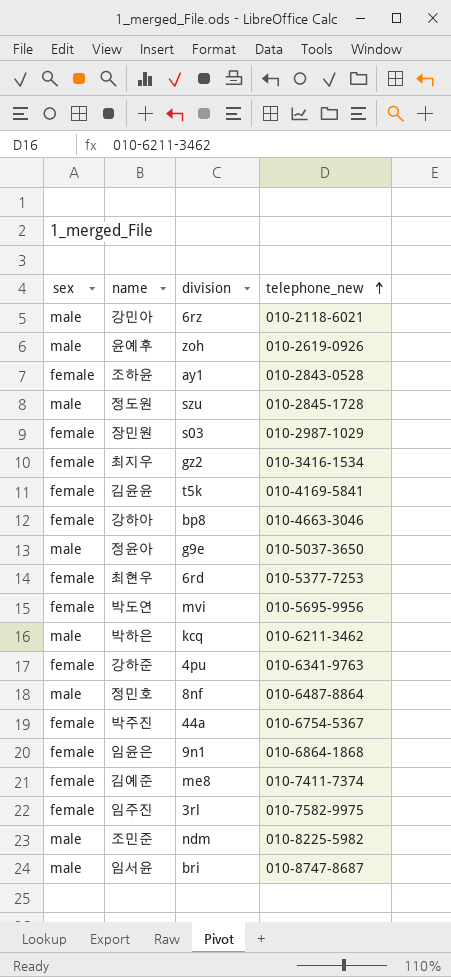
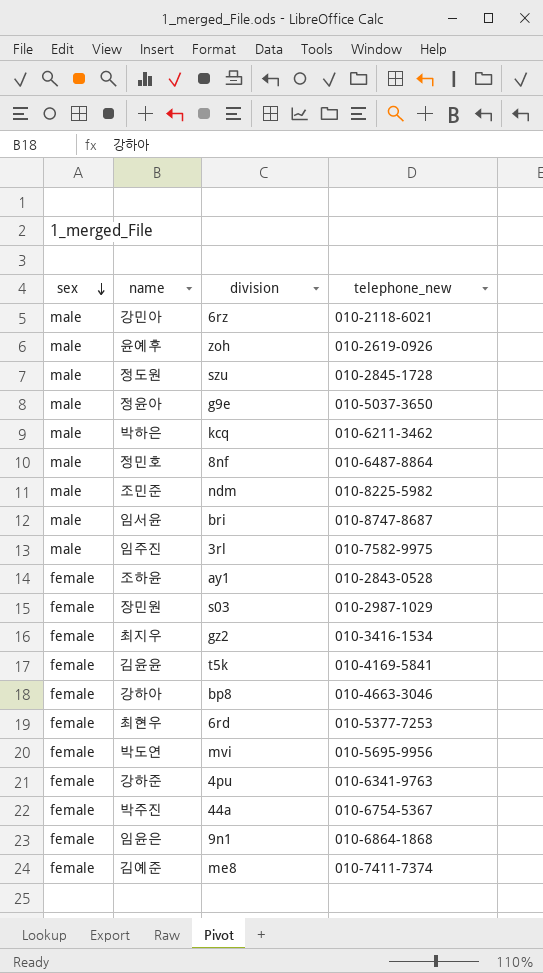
row order: telephone_new ascending -> sex descending
임주진 | sex: female -> male

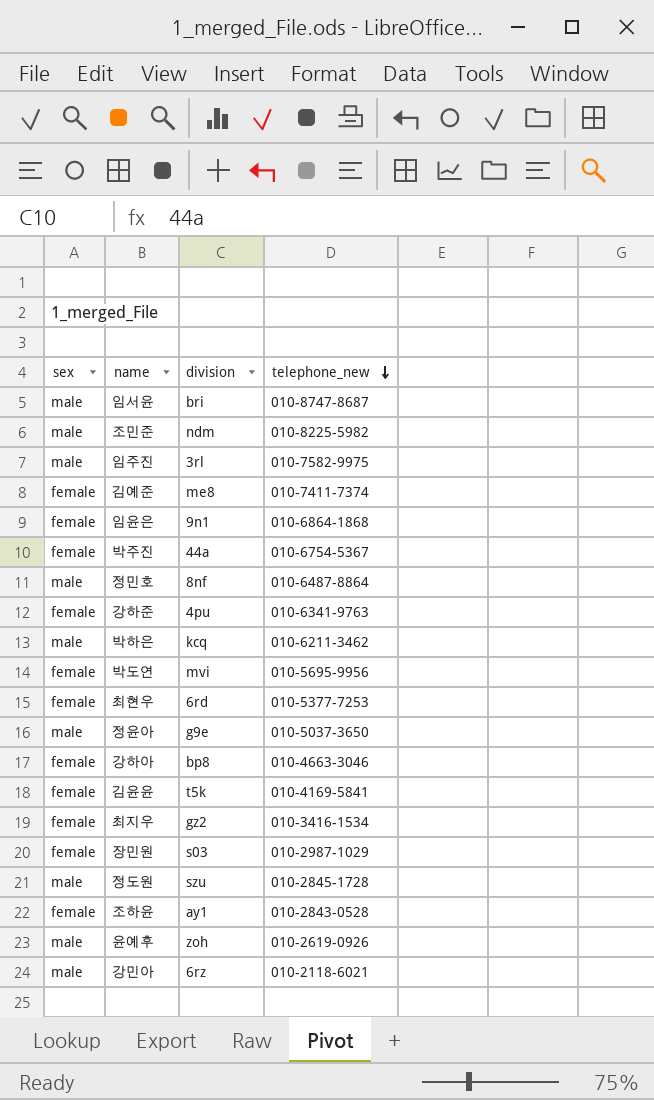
row order: sex descending -> telephone_new descending

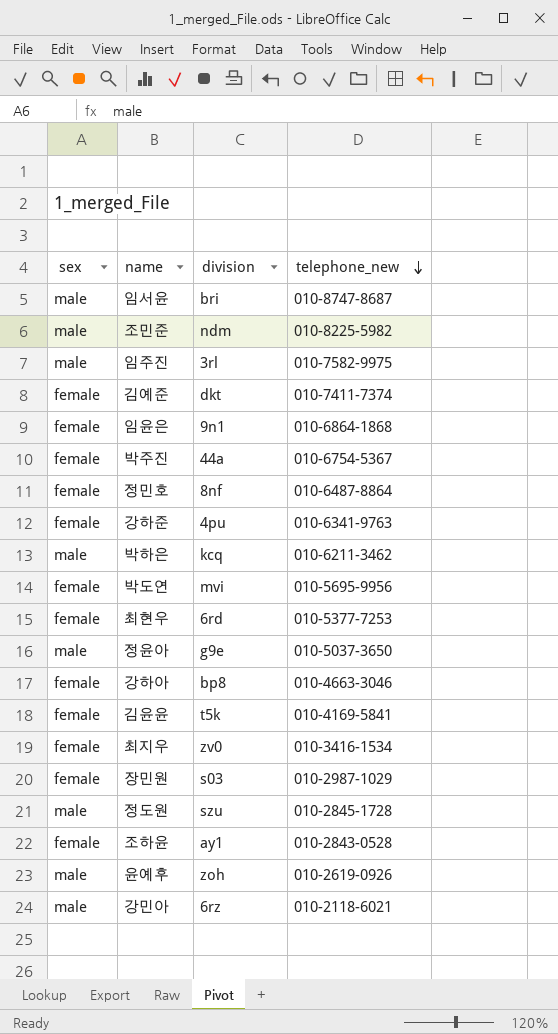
김예준 | division: me8 -> dkt
정민호 | sex: male -> female
최지우 | division: gz2 -> zv0

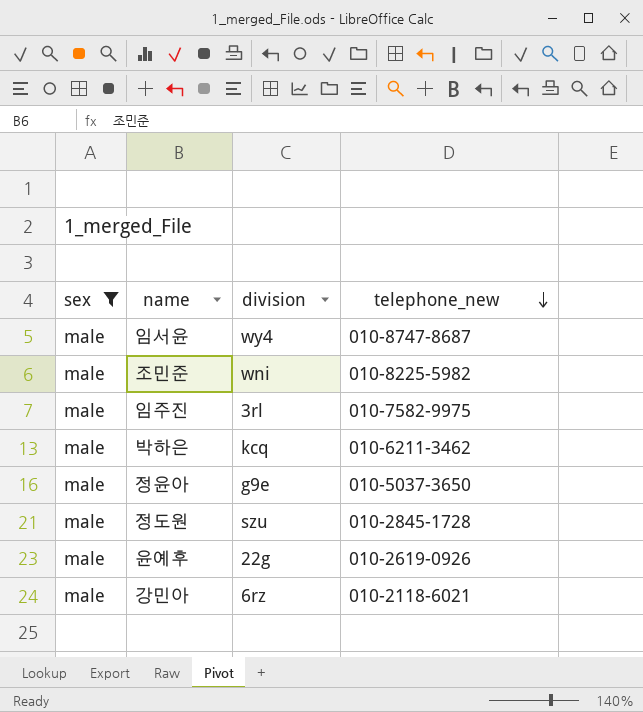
filter: none -> sex = male
임서윤 | division: bri -> wy4
조민준 | division: ndm -> wni
윤예후 | division: zoh -> 22g

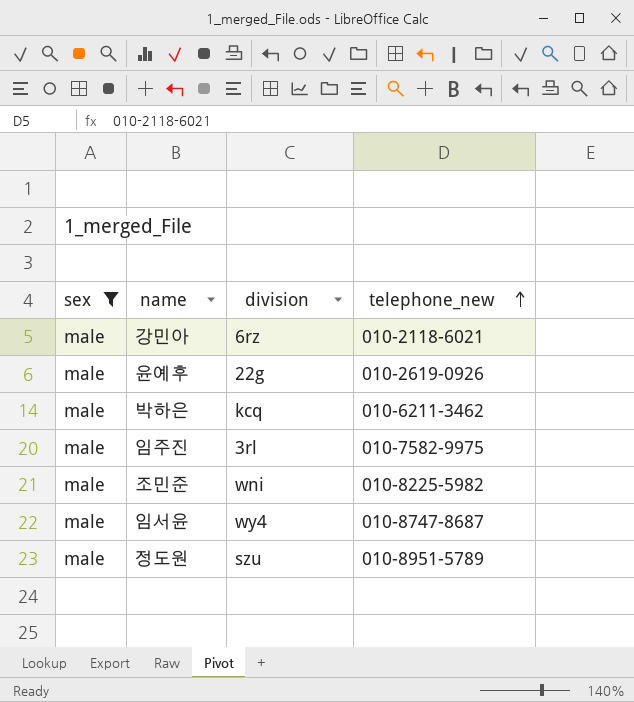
row order: telephone_new descending -> telephone_new ascending
row 정윤아: male | g9e | 010-5037-3650 -> none
정도원 | telephone_new: 010-2845-1728 -> 010-8951-5789

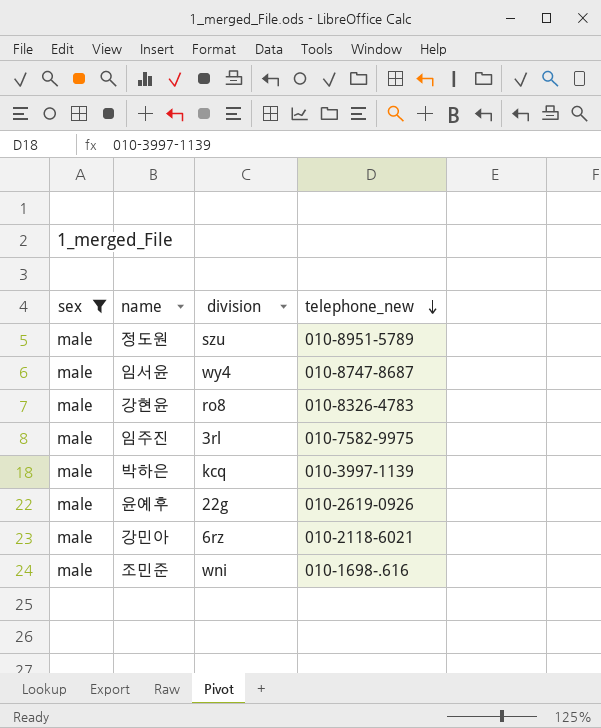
row order: telephone_new ascending -> telephone_new descending
row 강현윤: none -> male | ro8 | 010-8326-4783
박하은 | telephone_new: 010-6211-3462 -> 010-3997-1139
조민준 | telephone_new: 010-8225-5982 -> 010-1698-.616

